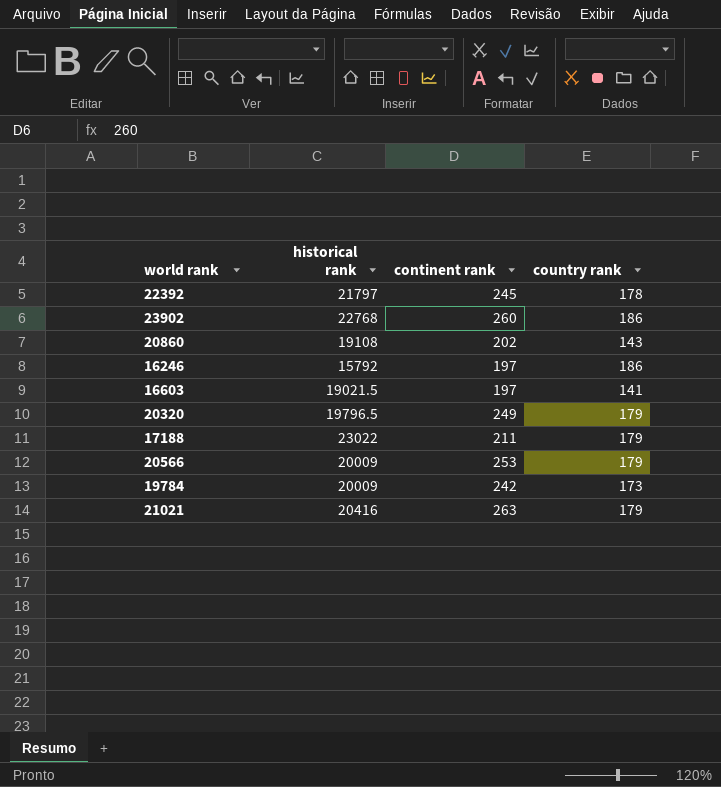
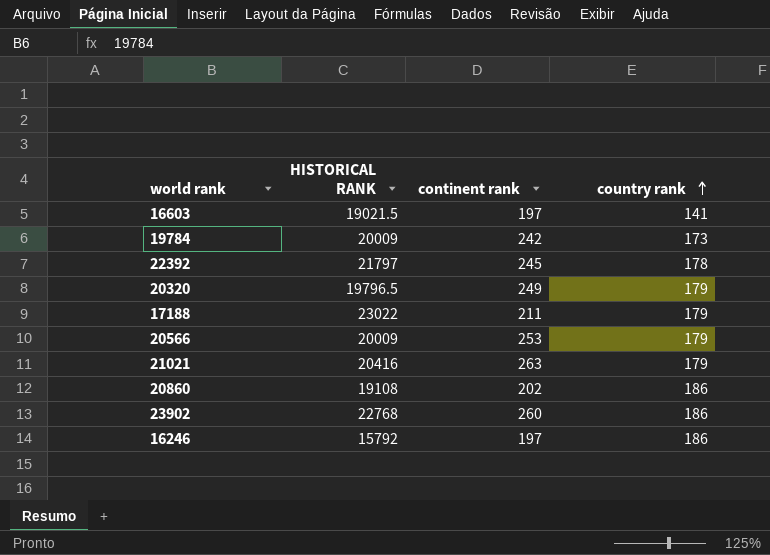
row order: none -> country rank ascending
column name: historical rank -> HISTORICAL RANK
20860 | country rank: 143 -> 186

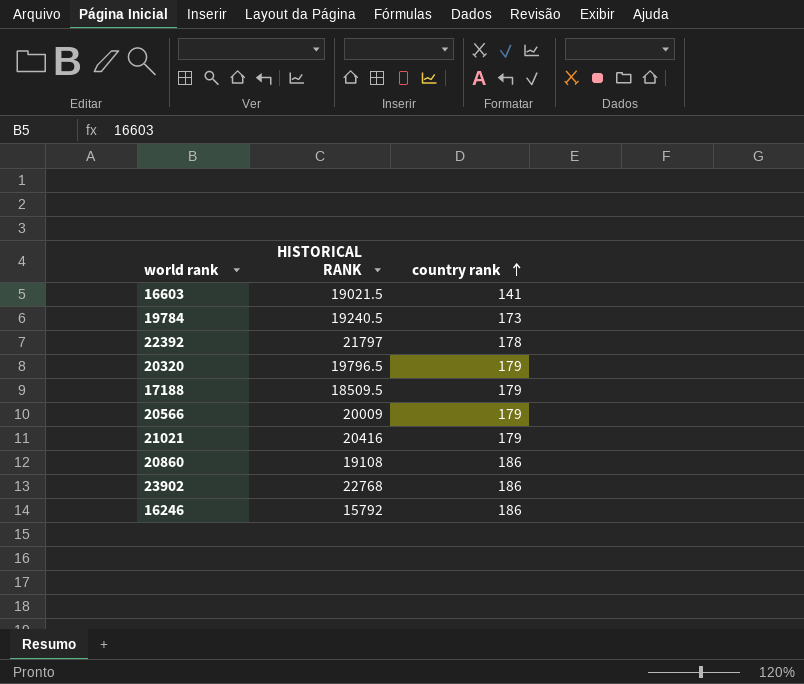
column continent rank | position: 3 -> none
19784 | HISTORICAL RANK: 20009 -> 19240.5
17188 | HISTORICAL RANK: 23022 -> 18509.5

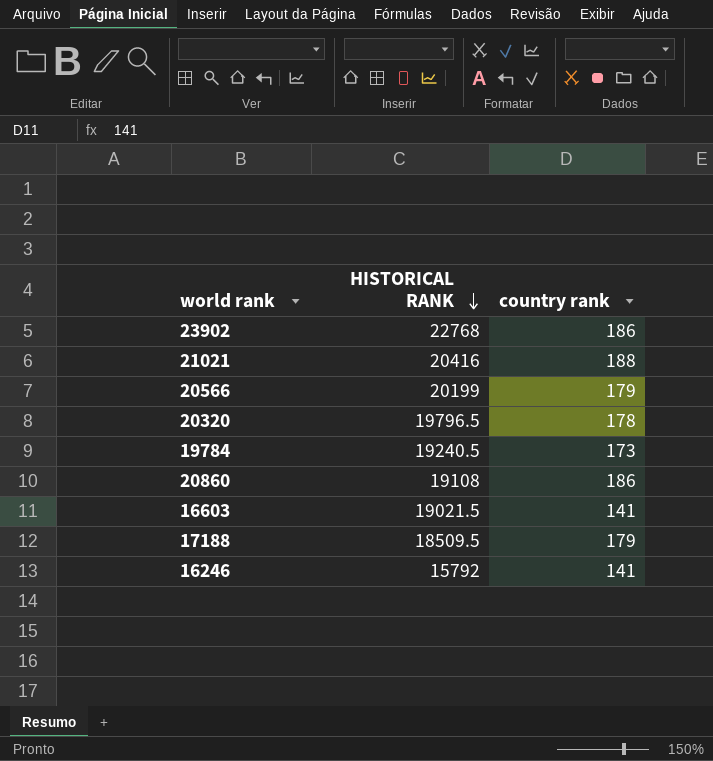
row order: country rank ascending -> HISTORICAL RANK descending
row 22392: 21797 | 178 -> none
21021 | country rank: 179 -> 188
20566 | HISTORICAL RANK: 20009 -> 20199
20320 | country rank: 179 -> 178
16246 | country rank: 186 -> 141

